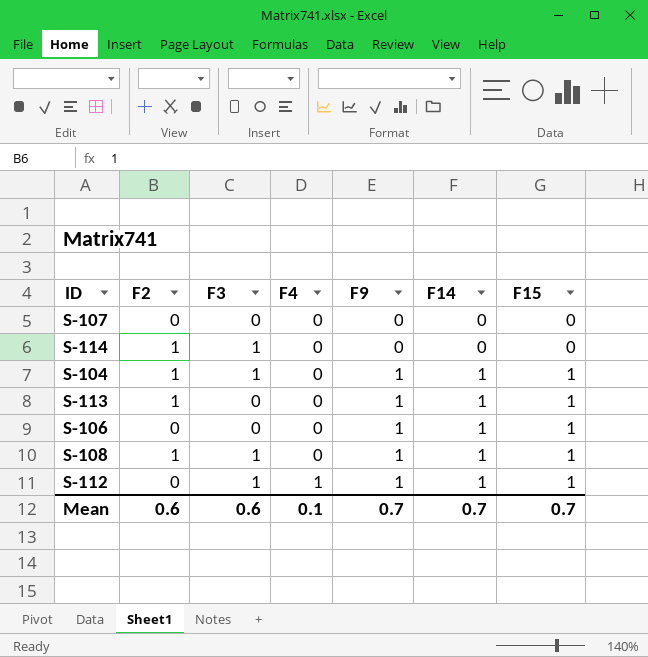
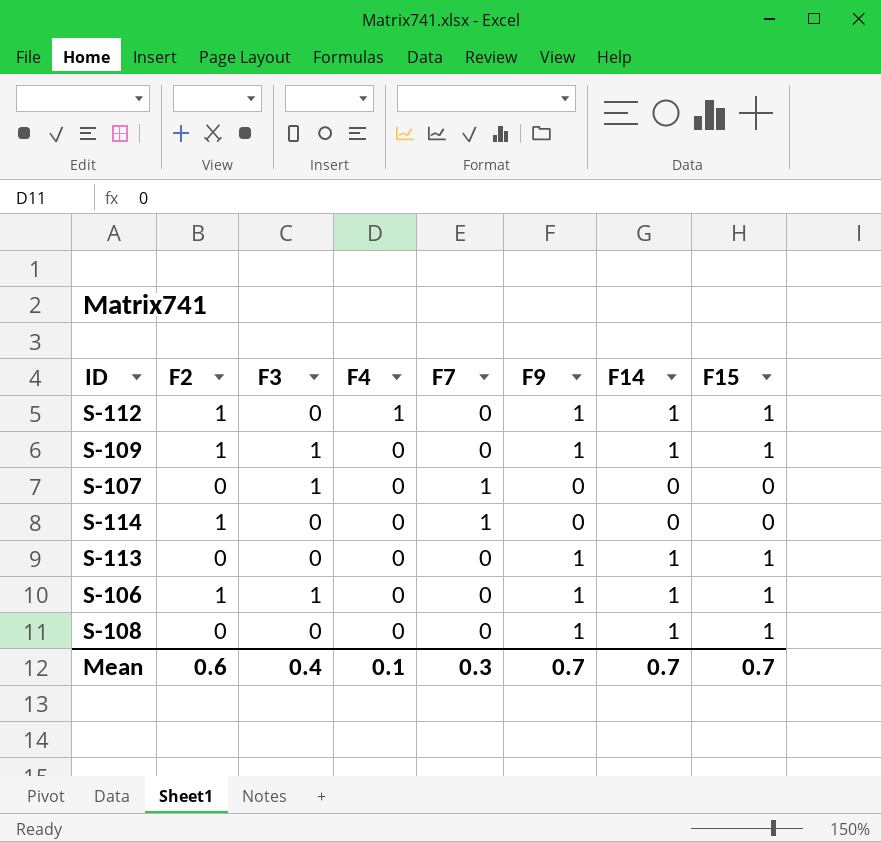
row order: F4 ascending -> F4 descending
column F7 | position: none -> 5
row S-104: 1 | 1 | 0 | 1 | 1 | 1 -> none
S-112 | F2: 0 -> 1
S-112 | F3: 1 -> 0
row S-109: none -> 1 | 1 | 0 | 0 | 1 | 1 | 1
S-107 | F3: 0 -> 1
S-114 | F3: 1 -> 0
S-113 | F2: 1 -> 0
S-106 | F2: 0 -> 1
S-106 | F3: 0 -> 1
S-108 | F2: 1 -> 0
S-108 | F3: 1 -> 0
Mean | F3: 0.6 -> 0.4

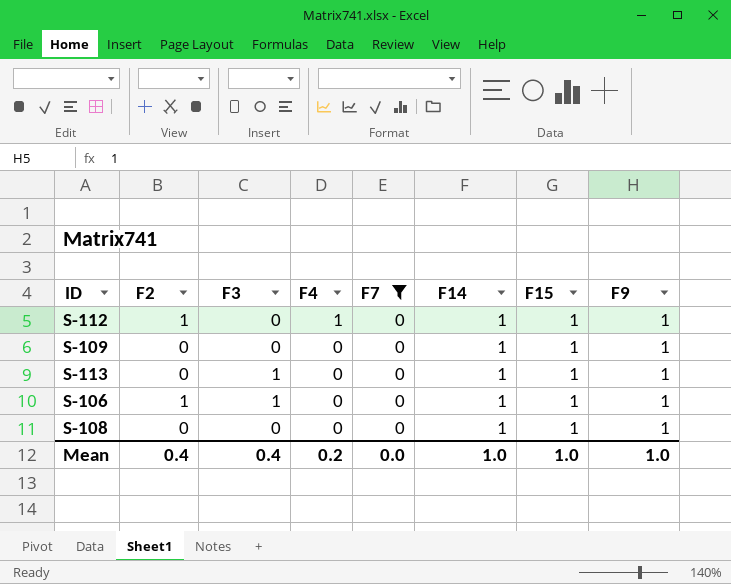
filter: none -> F7 = 0
column F9 | position: 6 -> 8
S-109 | F2: 1 -> 0
S-109 | F3: 1 -> 0
S-113 | F3: 0 -> 1
Mean | F2: 0.6 -> 0.4
Mean | F4: 0.1 -> 0.2
Mean | F7: 0.3 -> 0.0
Mean | F14: 0.7 -> 1.0
Mean | F15: 0.7 -> 1.0
Mean | F9: 0.7 -> 1.0

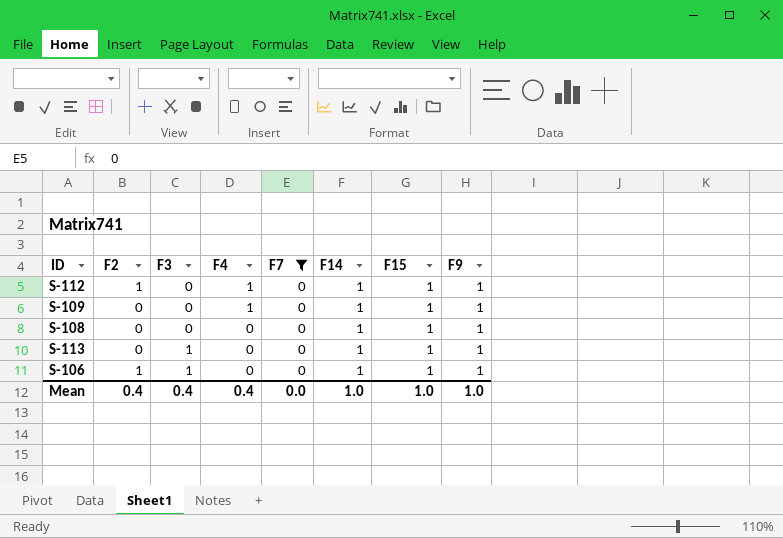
row order: F4 descending -> F3 ascending
S-109 | F4: 0 -> 1
Mean | F4: 0.2 -> 0.4

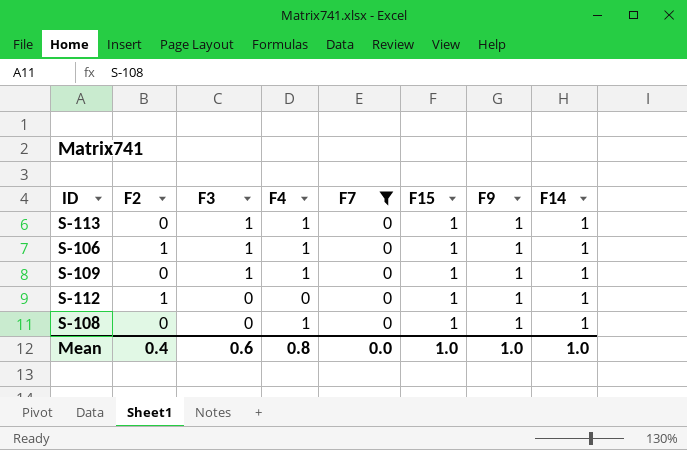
row order: F3 ascending -> F3 descending
column F14 | position: 6 -> 8
S-113 | F4: 0 -> 1
S-106 | F4: 0 -> 1
S-109 | F3: 0 -> 1
S-112 | F4: 1 -> 0
S-108 | F4: 0 -> 1
Mean | F3: 0.4 -> 0.6
Mean | F4: 0.4 -> 0.8

